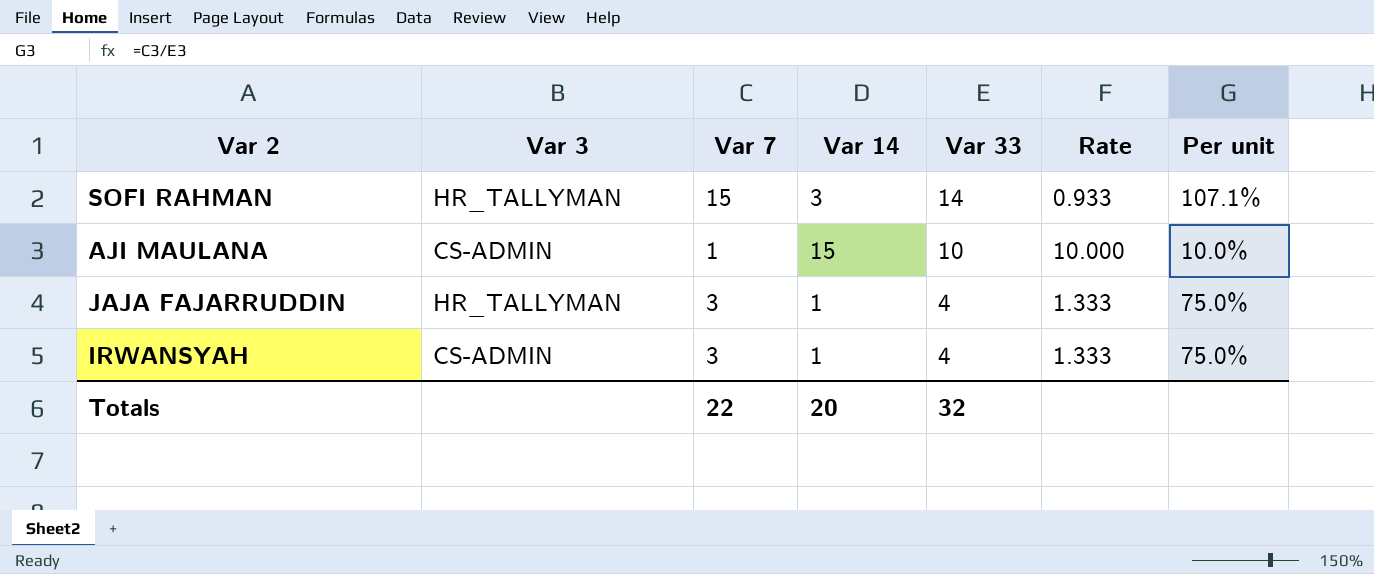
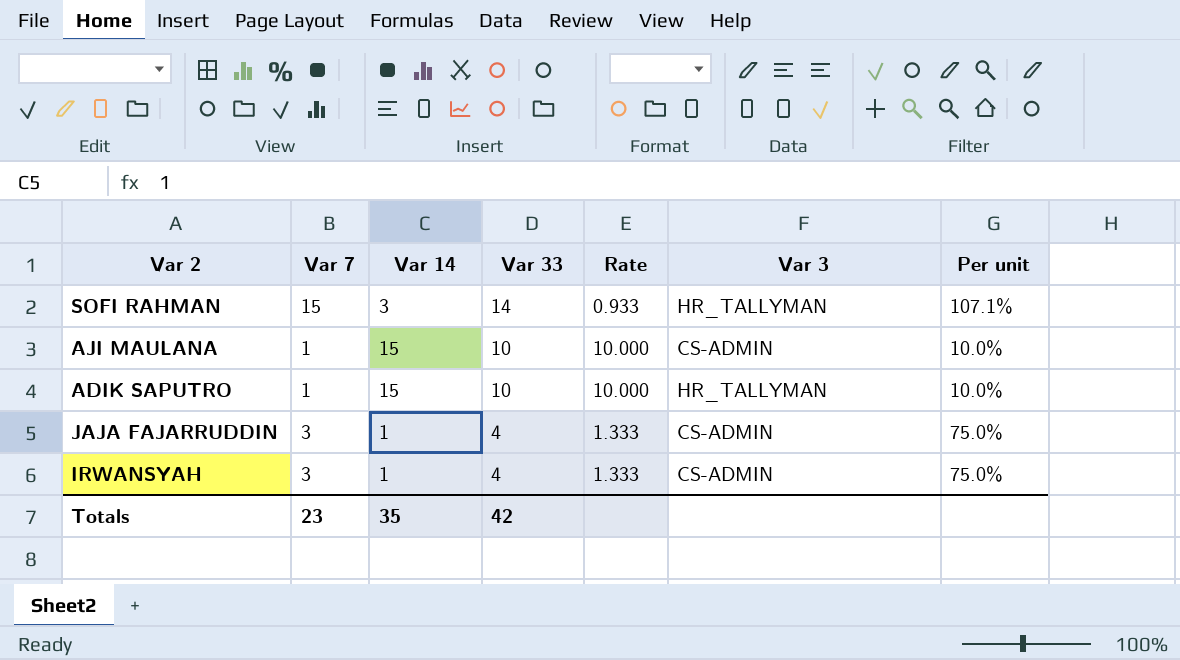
column Var 3 | position: 2 -> 6
row ADIK SAPUTRO: none -> 1 | 15 | 10 | 10.000 | HR_TALLYMAN | 10.0%
JAJA FAJARRUDDIN | Var 3: HR_TALLYMAN -> CS-ADMIN
Totals | Var 7: 22 -> 23
Totals | Var 14: 20 -> 35
Totals | Var 33: 32 -> 42

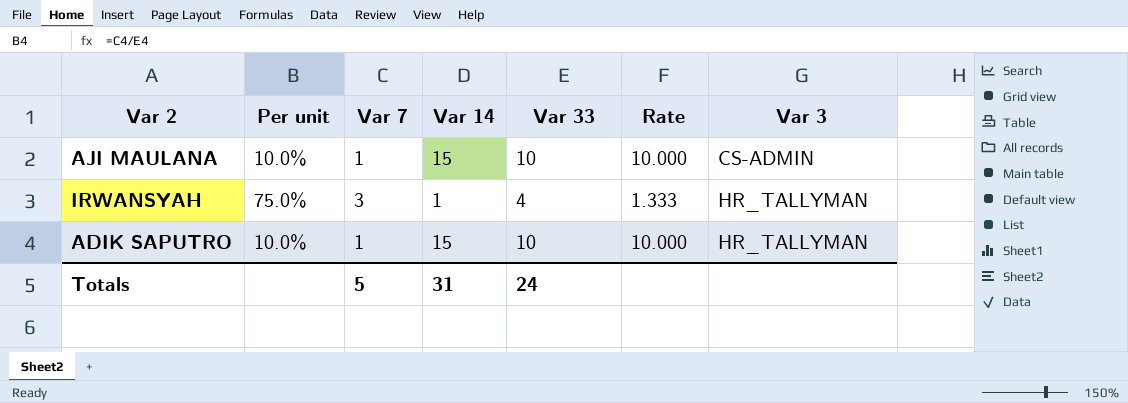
row order: Var 33 descending -> Var 3 ascending
column Per unit | position: 7 -> 2
row SOFI RAHMAN: 15 | 3 | 14 | 0.933 | HR_TALLYMAN | 107.1% -> none
row JAJA FAJARRUDDIN: 3 | 1 | 4 | 1.333 | CS-ADMIN | 75.0% -> none
IRWANSYAH | Var 3: CS-ADMIN -> HR_TALLYMAN
Totals | Var 7: 23 -> 5
Totals | Var 14: 35 -> 31
Totals | Var 33: 42 -> 24

